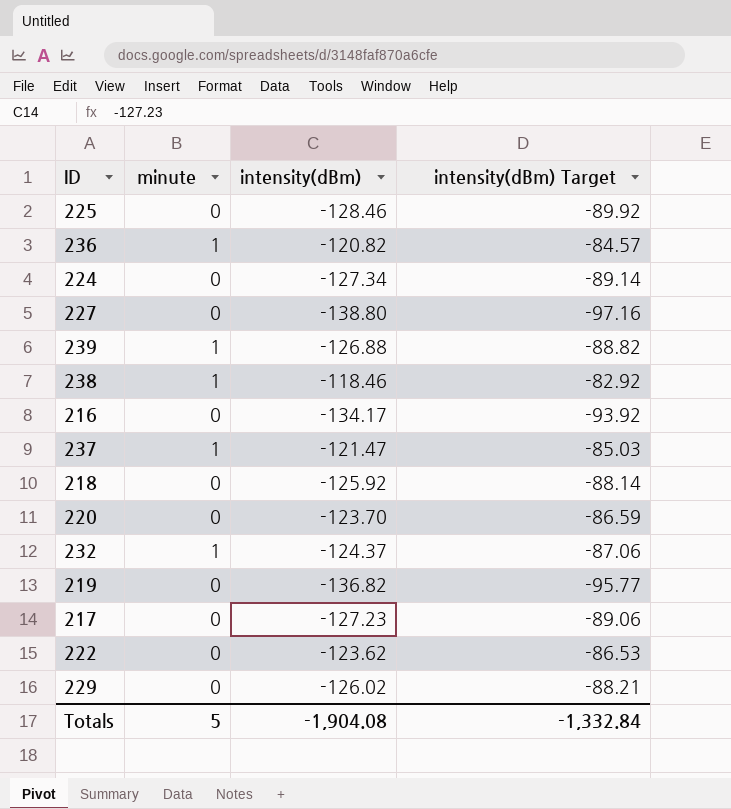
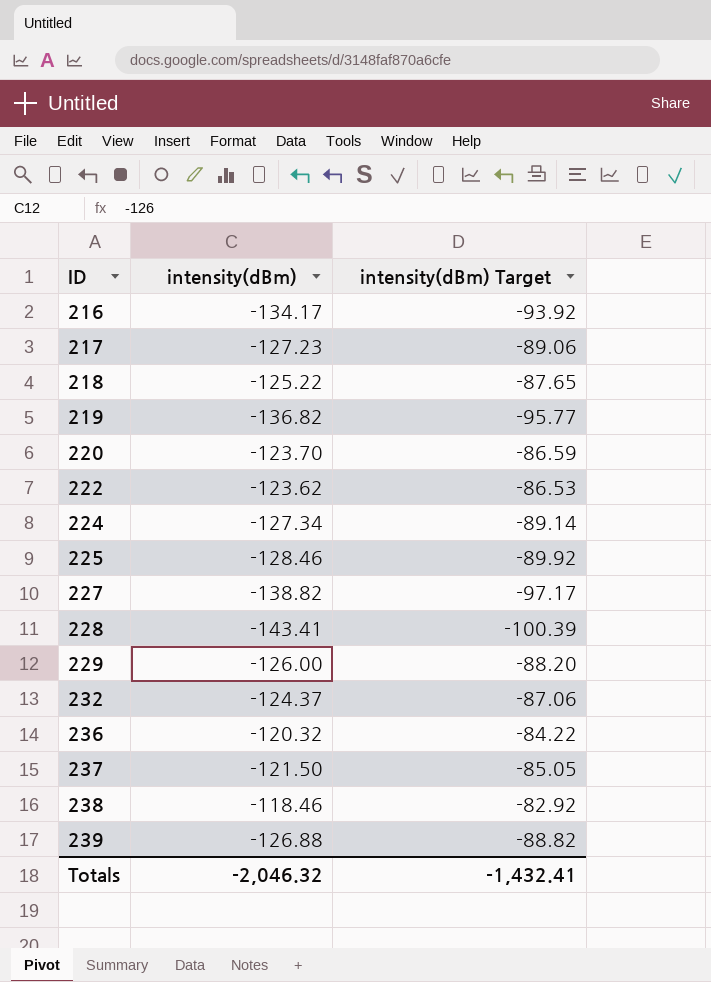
row order: none -> ID ascending
column minute | position: 2 -> none
218 | intensity(dBm): -125.92 -> -125.22
218 | intensity(dBm) Target: -88.14 -> -87.65
227 | intensity(dBm): -138.80 -> -138.82
227 | intensity(dBm) Target: -97.16 -> -97.17
row 228: none -> -143.41 | -100.39
229 | intensity(dBm): -126.02 -> -126.00
229 | intensity(dBm) Target: -88.21 -> -88.20
236 | intensity(dBm): -120.82 -> -120.32
236 | intensity(dBm) Target: -84.57 -> -84.22
237 | intensity(dBm): -121.47 -> -121.50
237 | intensity(dBm) Target: -85.03 -> -85.05
Totals | intensity(dBm): -1,904.08 -> -2,046.32
Totals | intensity(dBm) Target: -1,332.84 -> -1,432.41

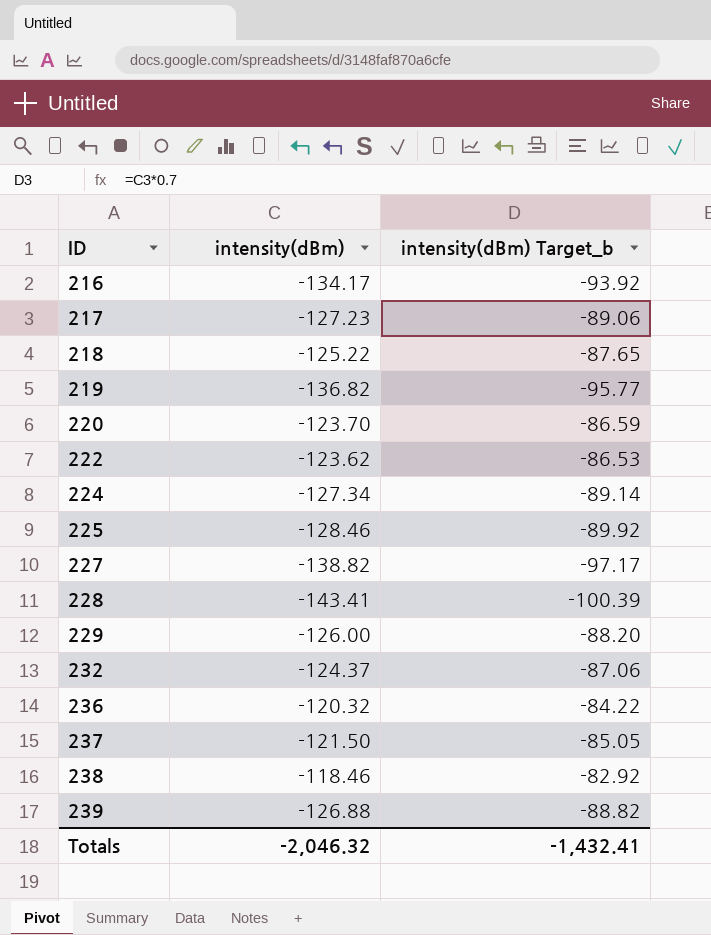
column name: intensity(dBm) Target -> intensity(dBm) Target_b

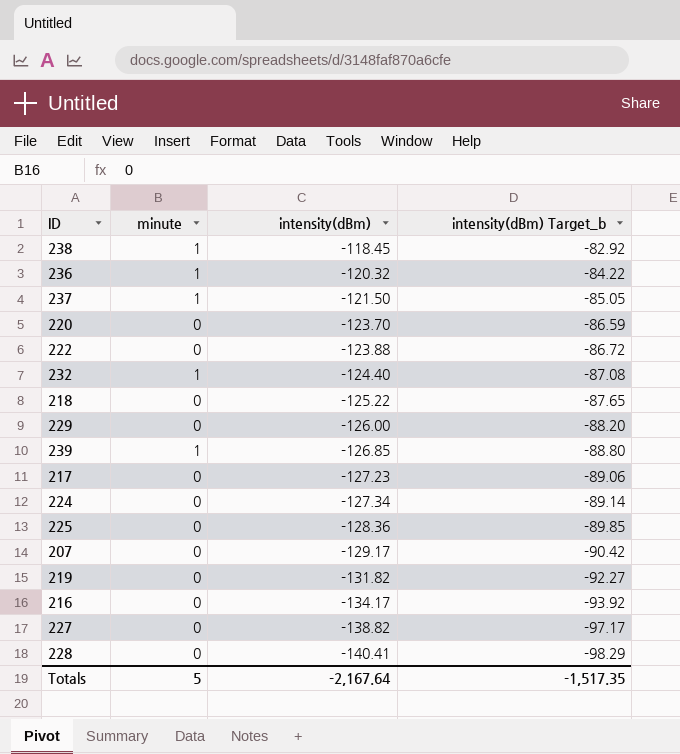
row order: ID ascending -> intensity(dBm) descending
column minute | position: none -> 2
238 | intensity(dBm): -118.46 -> -118.45
222 | intensity(dBm): -123.62 -> -123.88
222 | intensity(dBm) Target_b: -86.53 -> -86.72
232 | intensity(dBm): -124.37 -> -124.40
232 | intensity(dBm) Target_b: -87.06 -> -87.08
239 | intensity(dBm): -126.88 -> -126.85
239 | intensity(dBm) Target_b: -88.82 -> -88.80
225 | intensity(dBm): -128.46 -> -128.36
225 | intensity(dBm) Target_b: -89.92 -> -89.85
row 207: none -> 0 | -129.17 | -90.42
219 | intensity(dBm): -136.82 -> -131.82
219 | intensity(dBm) Target_b: -95.77 -> -92.27
228 | intensity(dBm): -143.41 -> -140.41
228 | intensity(dBm) Target_b: -100.39 -> -98.29
Totals | intensity(dBm): -2,046.32 -> -2,167.64
Totals | intensity(dBm) Target_b: -1,432.41 -> -1,517.35

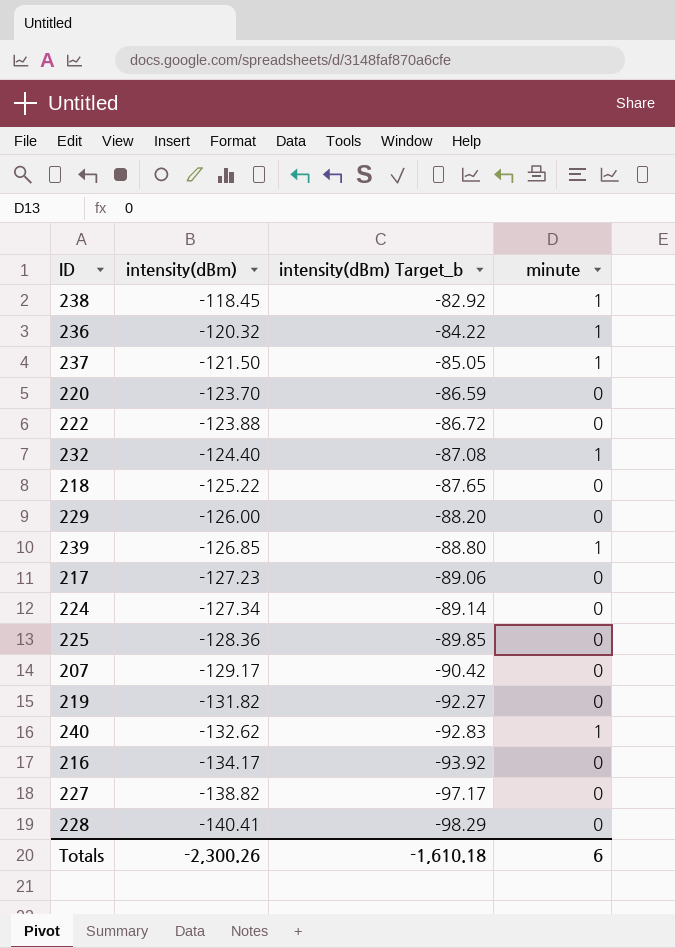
column minute | position: 2 -> 4
row 240: none -> -132.62 | -92.83 | 1
Totals | intensity(dBm): -2,167.64 -> -2,300.26
Totals | intensity(dBm) Target_b: -1,517.35 -> -1,610.18
Totals | minute: 5 -> 6

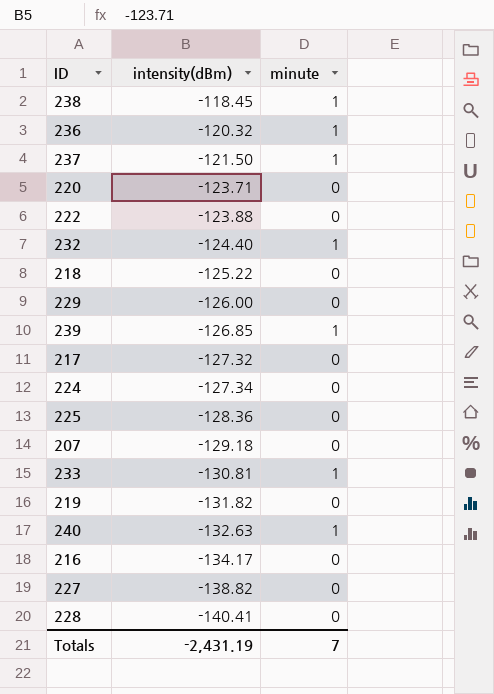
column intensity(dBm) Target_b | formula: [intensity(dBm)] * 0.7 -> none
220 | intensity(dBm): -123.70 -> -123.71
217 | intensity(dBm): -127.23 -> -127.32
207 | intensity(dBm): -129.17 -> -129.18
row 233: none -> -130.81 | 1
240 | intensity(dBm): -132.62 -> -132.63
Totals | intensity(dBm): -2,300.26 -> -2,431.19
Totals | minute: 6 -> 7

